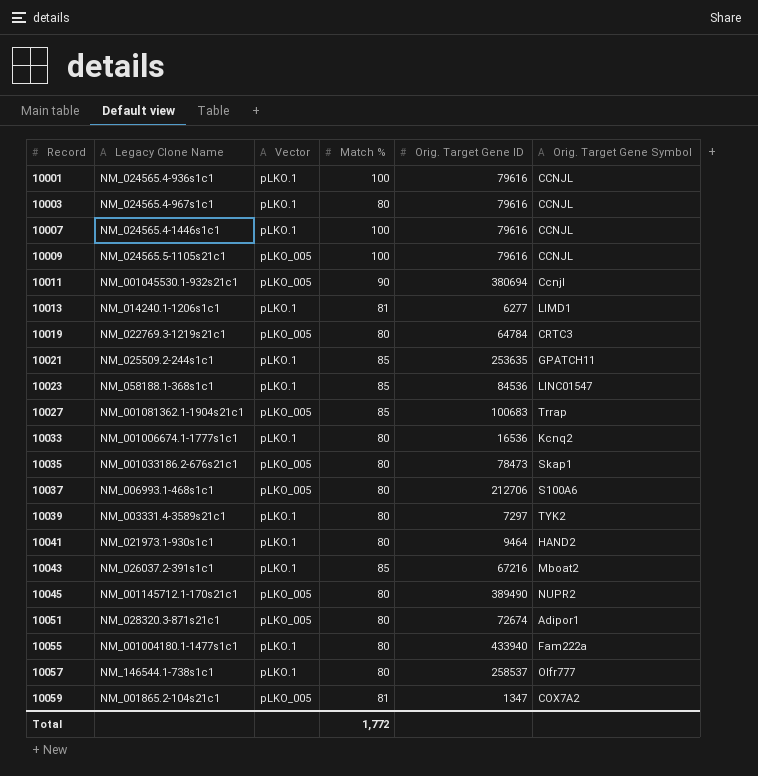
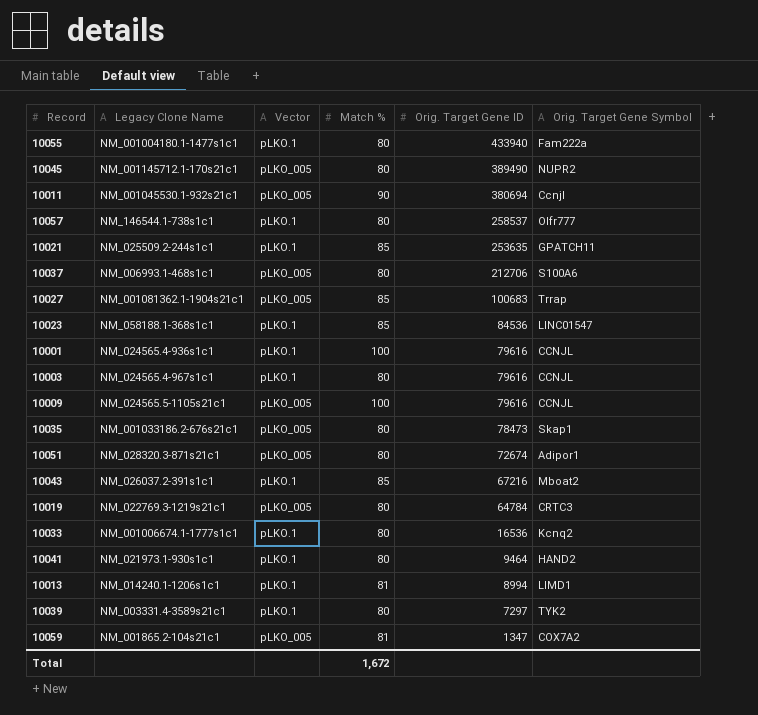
row order: Record ascending -> Orig. Target Gene ID descending
row 10007: NM_024565.4-1446s1c1 | pLKO.1 | 100 | 79616 | CCNJL -> none
10013 | Orig. Target Gene ID: 6277 -> 8994
Total | Match %: 1,772 -> 1,672

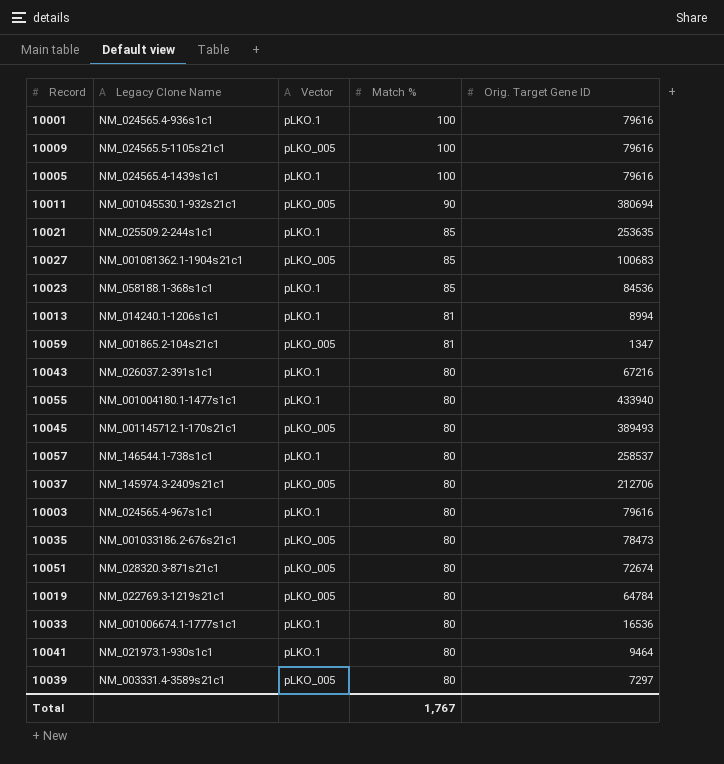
row order: Orig. Target Gene ID descending -> Match % descending
column Orig. Target Gene Symbol | position: 6 -> none
row 10005: none -> NM_024565.4-1439s1c1 | pLKO.1 | 100 | 79616
10043 | Match %: 85 -> 80
10045 | Orig. Target Gene ID: 389490 -> 389493
10037 | Legacy Clone Name: NM_006993.1-468s1c1 -> NM_145974.3-2409s21c1
10039 | Vector: pLKO.1 -> pLKO_005
Total | Match %: 1,672 -> 1,767

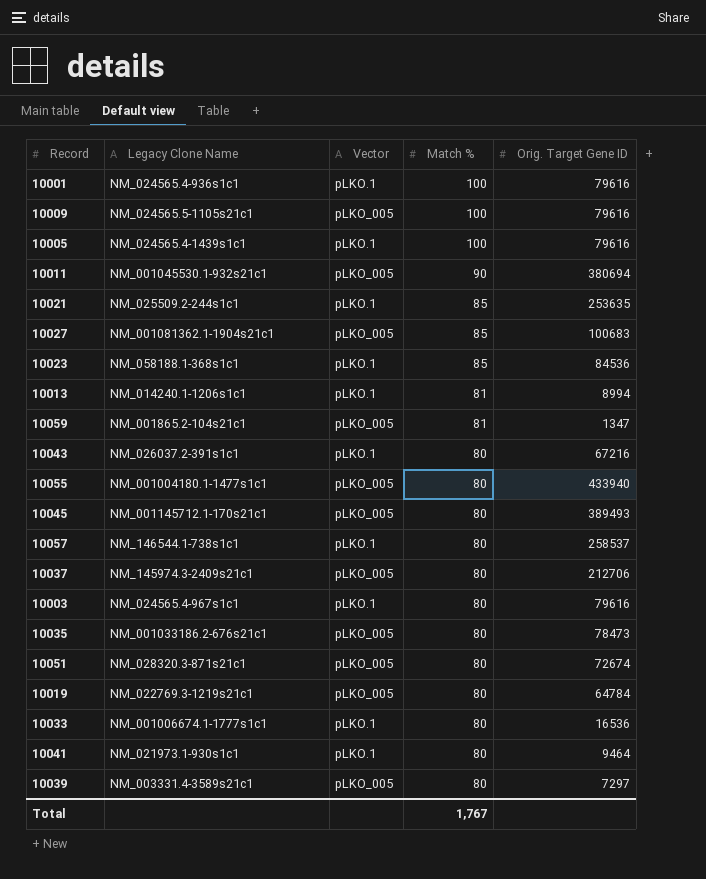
10055 | Vector: pLKO.1 -> pLKO_005

